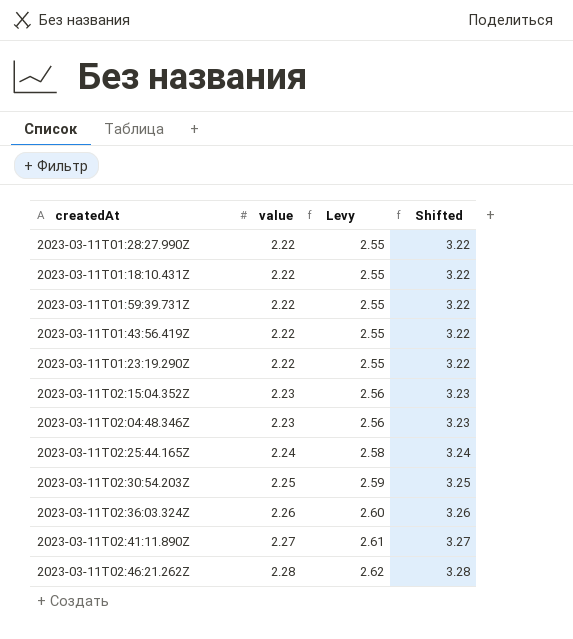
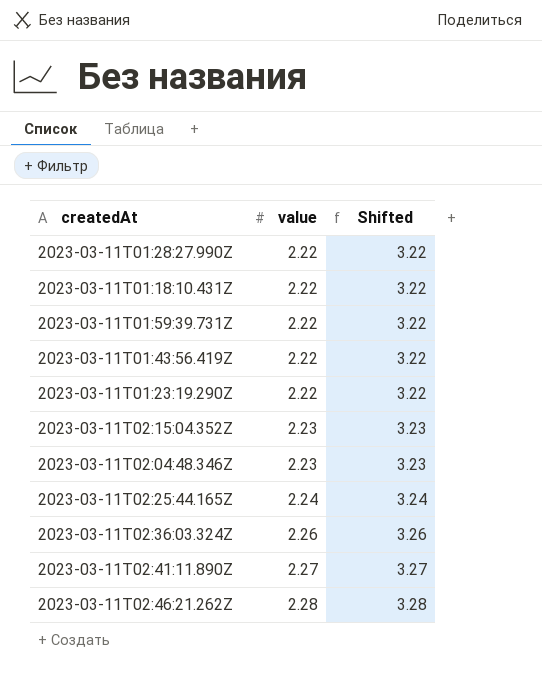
column Levy | formula: [value] * 1.15 -> none
row 2023-03-11T02:30:54.203Z: 2.25 | 2.59 | 3.25 -> none

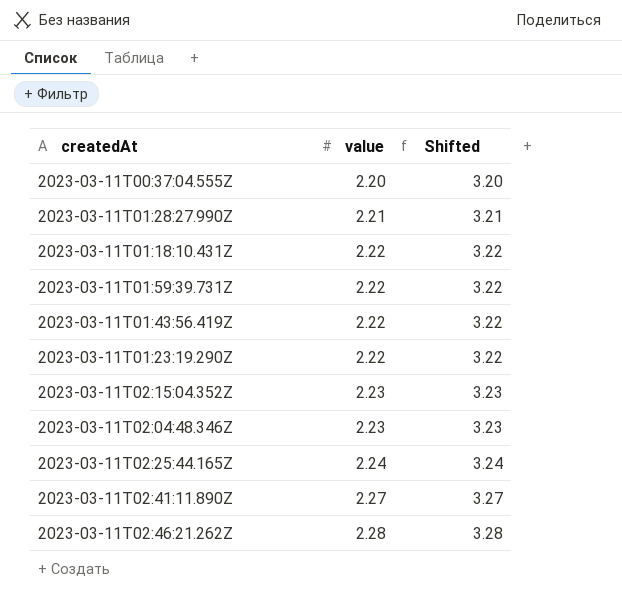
row 2023-03-11T02:36:03.324Z: 2.26 | 3.26 -> none
row 2023-03-11T00:37:04.555Z: none -> 2.20 | 3.20
2023-03-11T01:28:27.990Z | value: 2.22 -> 2.21
2023-03-11T01:28:27.990Z | Shifted: 3.22 -> 3.21

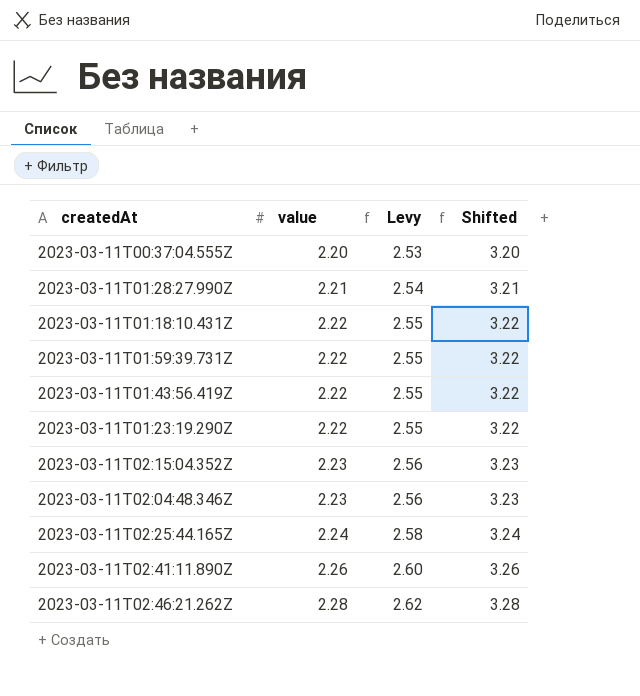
column Levy | formula: none -> [value] * 1.15
2023-03-11T02:41:11.890Z | value: 2.27 -> 2.26
2023-03-11T02:41:11.890Z | Shifted: 3.27 -> 3.26

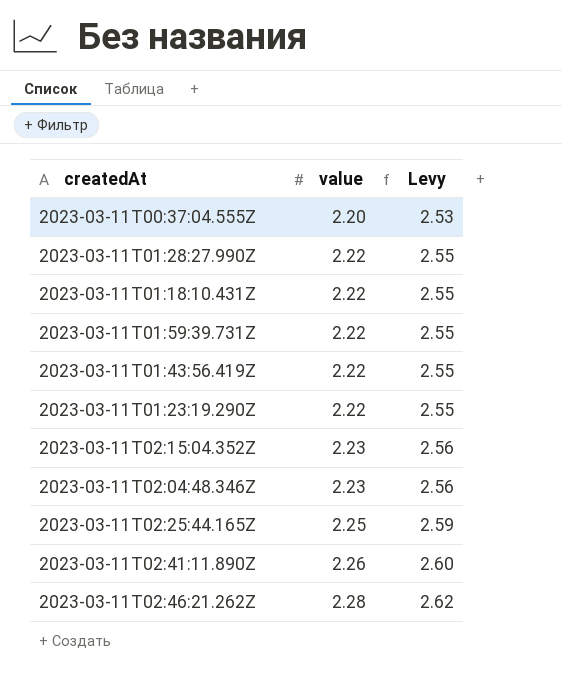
column Shifted | formula: [value] + 1 -> none
2023-03-11T01:28:27.990Z | value: 2.21 -> 2.22
2023-03-11T01:28:27.990Z | Levy: 2.54 -> 2.55
2023-03-11T02:25:44.165Z | value: 2.24 -> 2.25
2023-03-11T02:25:44.165Z | Levy: 2.58 -> 2.59

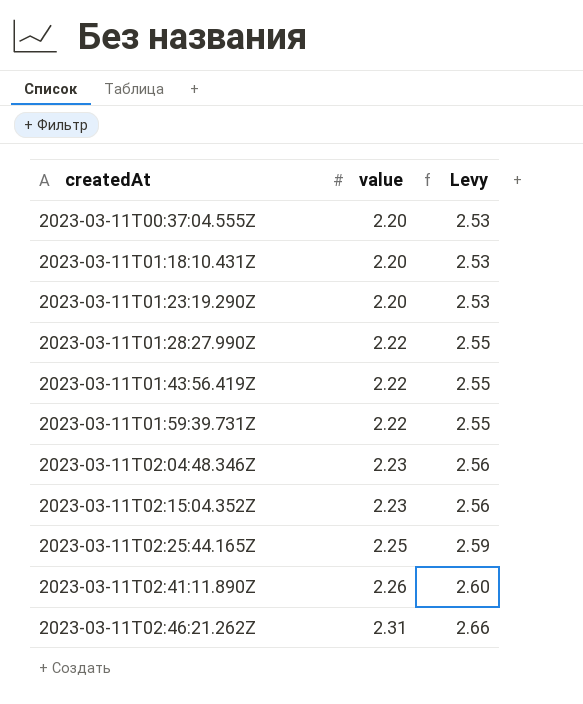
row order: value ascending -> createdAt ascending
2023-03-11T01:18:10.431Z | value: 2.22 -> 2.20
2023-03-11T01:18:10.431Z | Levy: 2.55 -> 2.53
2023-03-11T01:23:19.290Z | value: 2.22 -> 2.20
2023-03-11T01:23:19.290Z | Levy: 2.55 -> 2.53
2023-03-11T02:46:21.262Z | value: 2.28 -> 2.31
2023-03-11T02:46:21.262Z | Levy: 2.62 -> 2.66

